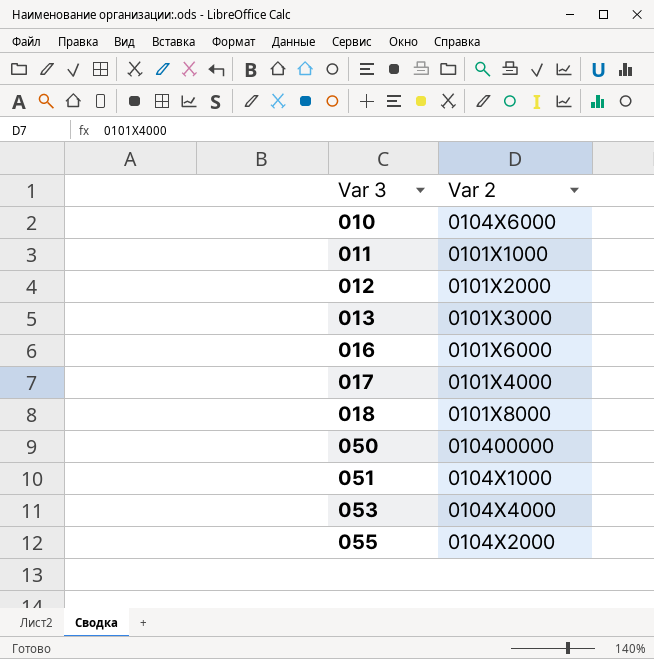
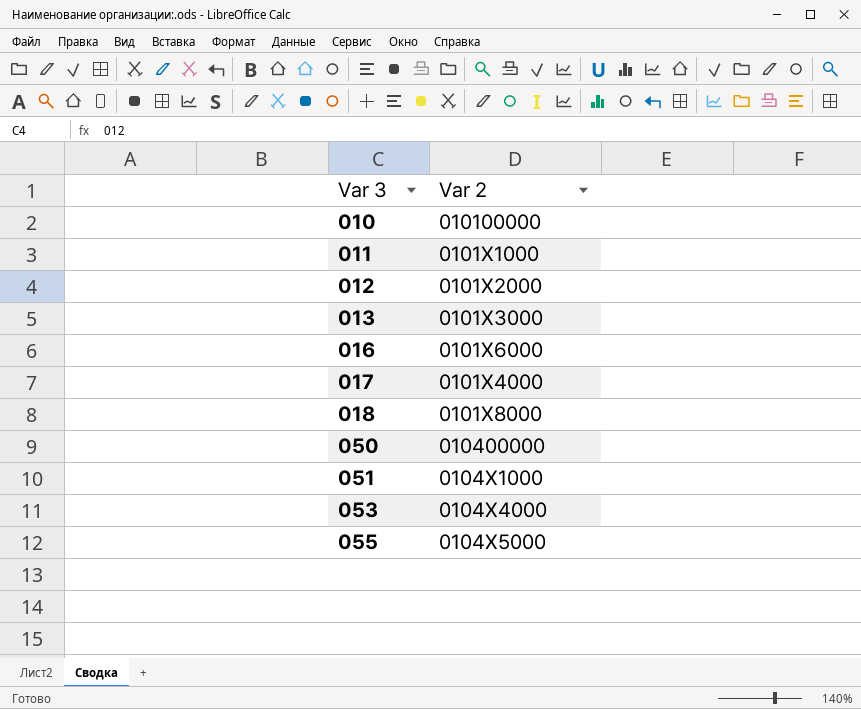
010 | Var 2: 0104Х6000 -> 010100000
055 | Var 2: 0104Х2000 -> 0104Х5000

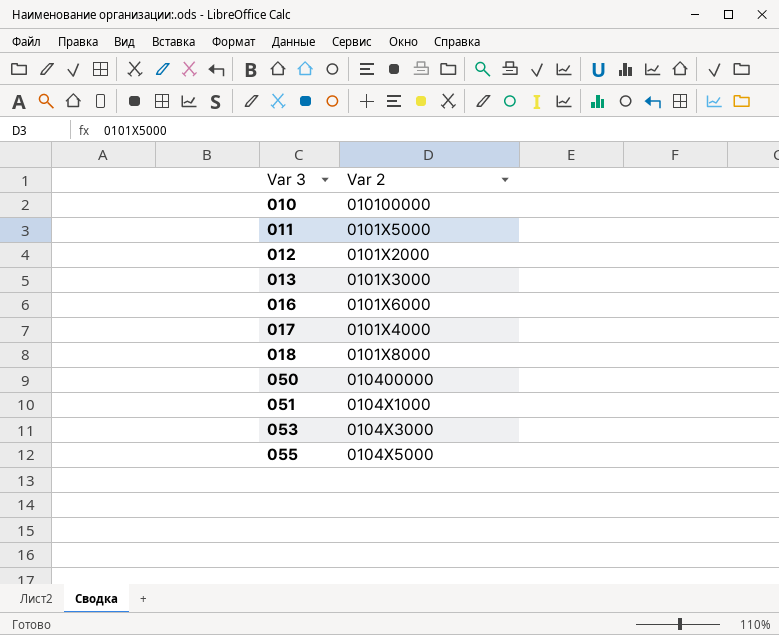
011 | Var 2: 0101Х1000 -> 0101Х5000
053 | Var 2: 0104Х4000 -> 0104Х3000

